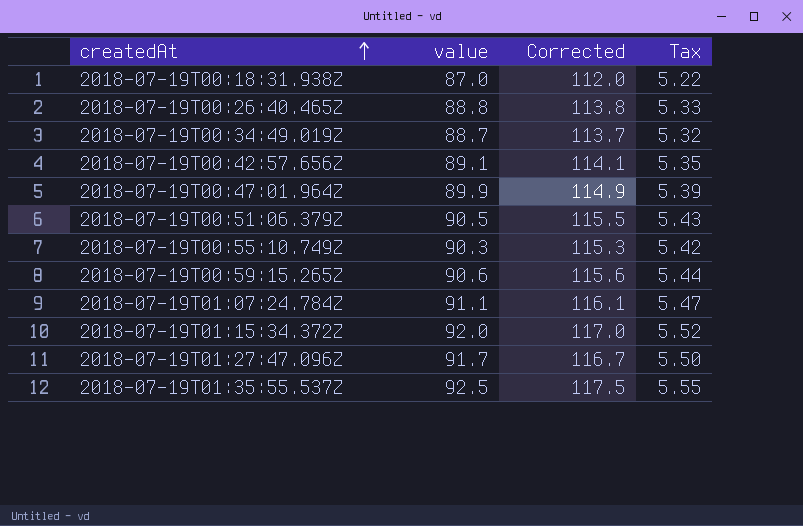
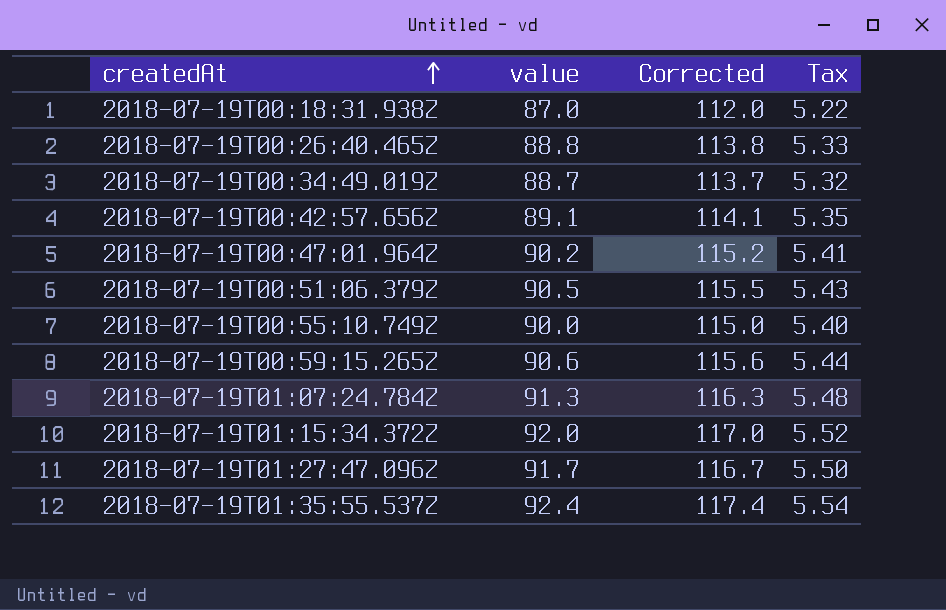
2018-07-19T00:47:01.964Z | value: 89.9 -> 90.2
2018-07-19T00:47:01.964Z | Corrected: 114.9 -> 115.2
2018-07-19T00:47:01.964Z | Tax: 5.39 -> 5.41
2018-07-19T00:55:10.749Z | value: 90.3 -> 90.0
2018-07-19T00:55:10.749Z | Corrected: 115.3 -> 115.0
2018-07-19T00:55:10.749Z | Tax: 5.42 -> 5.40
2018-07-19T01:07:24.784Z | value: 91.1 -> 91.3
2018-07-19T01:07:24.784Z | Corrected: 116.1 -> 116.3
2018-07-19T01:07:24.784Z | Tax: 5.47 -> 5.48
2018-07-19T01:35:55.537Z | value: 92.5 -> 92.4
2018-07-19T01:35:55.537Z | Corrected: 117.5 -> 117.4
2018-07-19T01:35:55.537Z | Tax: 5.55 -> 5.54

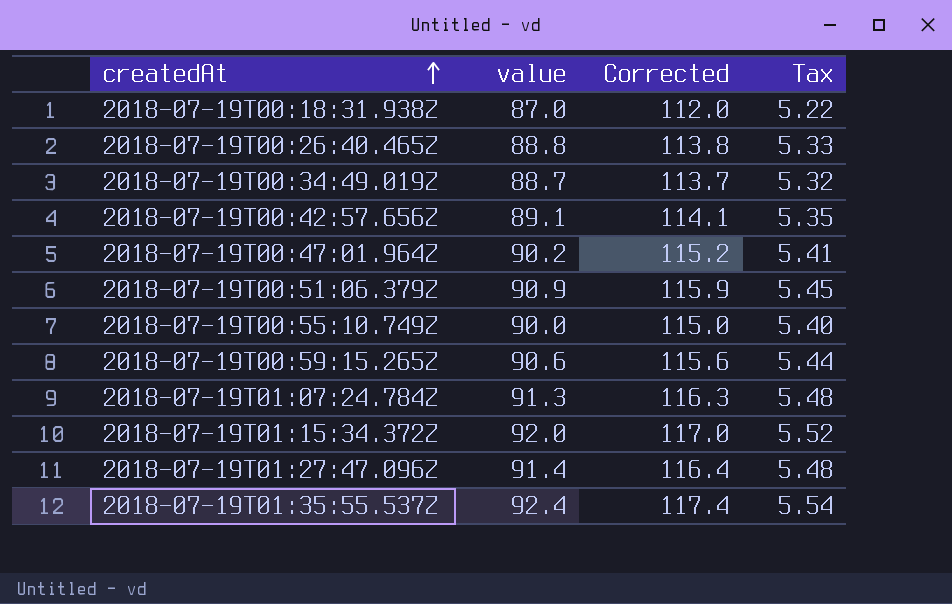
2018-07-19T00:51:06.379Z | value: 90.5 -> 90.9
2018-07-19T00:51:06.379Z | Corrected: 115.5 -> 115.9
2018-07-19T00:51:06.379Z | Tax: 5.43 -> 5.45
2018-07-19T01:27:47.096Z | value: 91.7 -> 91.4
2018-07-19T01:27:47.096Z | Corrected: 116.7 -> 116.4
2018-07-19T01:27:47.096Z | Tax: 5.50 -> 5.48

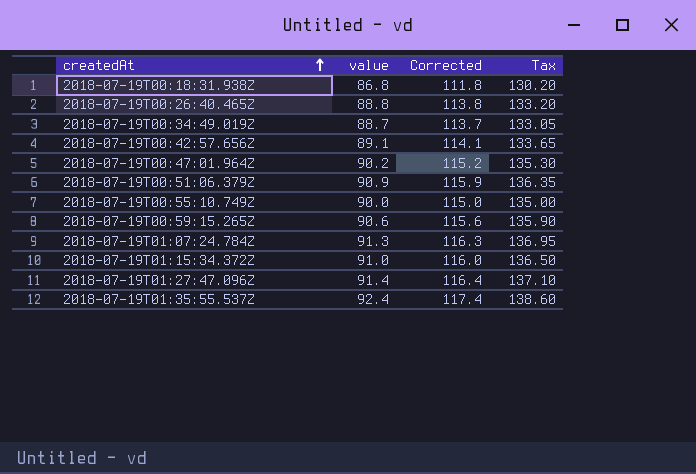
column Tax | formula: [value] * 0.06 -> [value] * 1.5
2018-07-19T00:18:31.938Z | value: 87.0 -> 86.8
2018-07-19T00:18:31.938Z | Corrected: 112.0 -> 111.8
2018-07-19T01:15:34.372Z | value: 92.0 -> 91.0
2018-07-19T01:15:34.372Z | Corrected: 117.0 -> 116.0

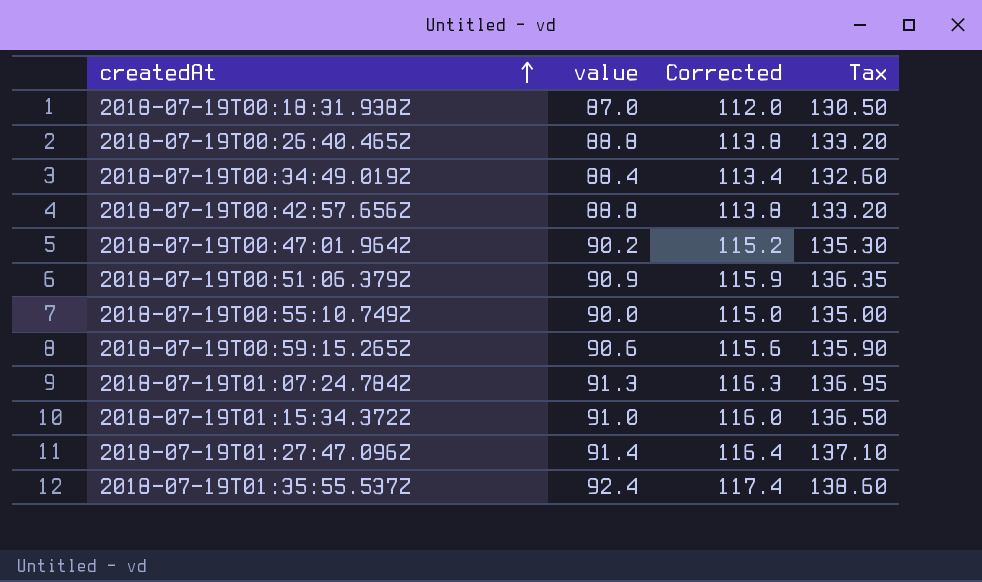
2018-07-19T00:18:31.938Z | value: 86.8 -> 87.0
2018-07-19T00:18:31.938Z | Corrected: 111.8 -> 112.0
2018-07-19T00:18:31.938Z | Tax: 130.20 -> 130.50
2018-07-19T00:34:49.019Z | value: 88.7 -> 88.4
2018-07-19T00:34:49.019Z | Corrected: 113.7 -> 113.4
2018-07-19T00:34:49.019Z | Tax: 133.05 -> 132.60
2018-07-19T00:42:57.656Z | value: 89.1 -> 88.8
2018-07-19T00:42:57.656Z | Corrected: 114.1 -> 113.8
2018-07-19T00:42:57.656Z | Tax: 133.65 -> 133.20

